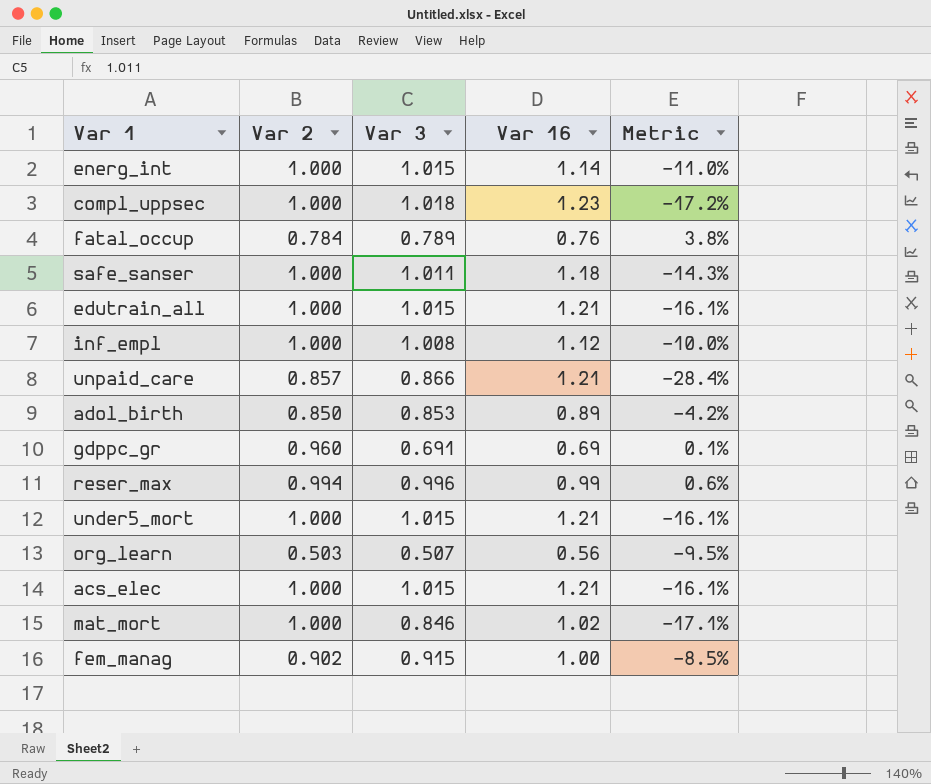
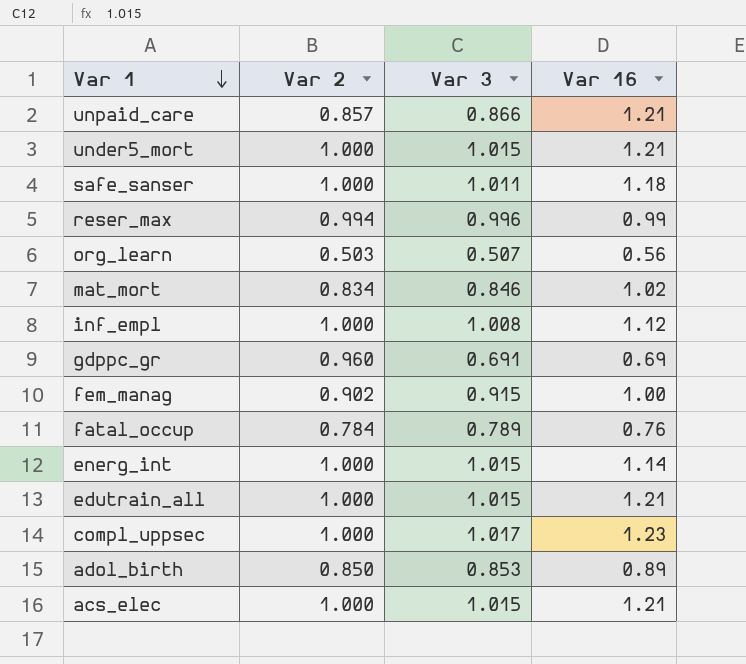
row order: none -> Var 1 descending
column Metric | formula: ([Var 3] - [Var 16]) / [Var 16] -> none
mat_mort | Var 2: 1.000 -> 0.834
compl_uppsec | Var 3: 1.018 -> 1.017

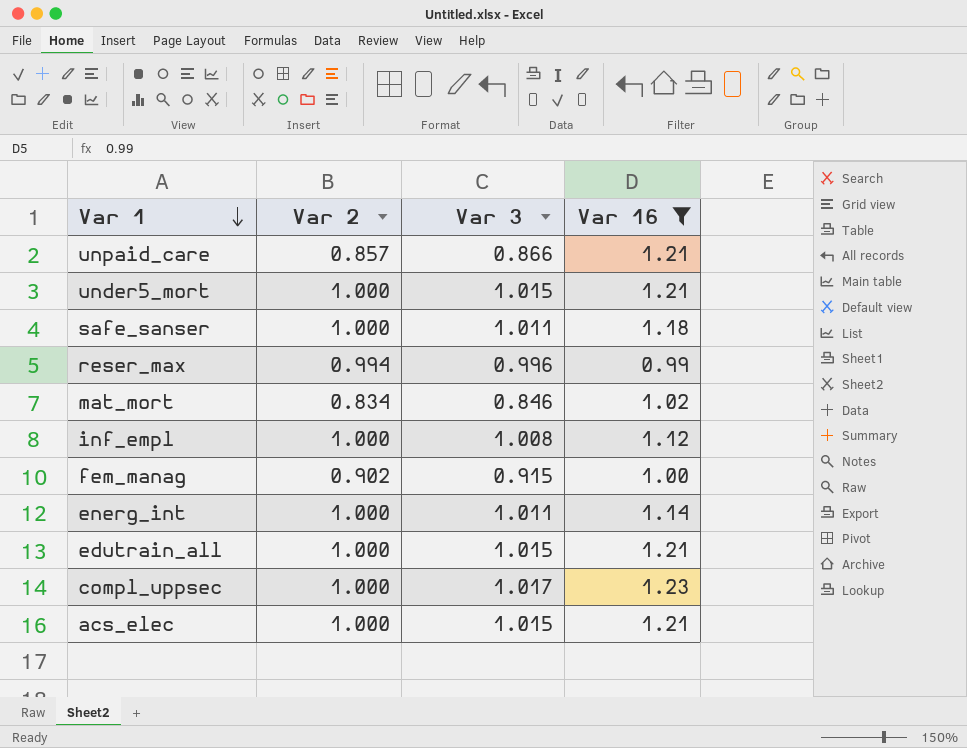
filter: none -> Var 16 >= 0.99
energ_int | Var 3: 1.015 -> 1.011

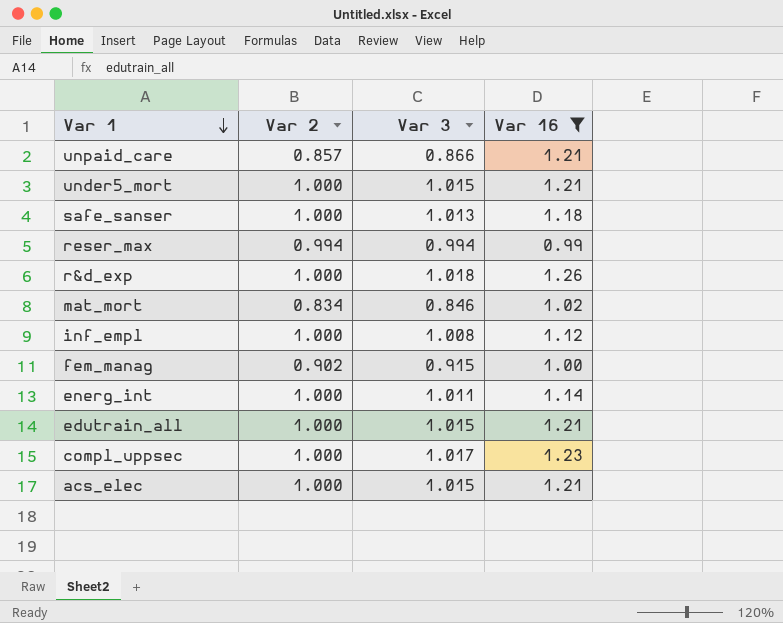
safe_sanser | Var 3: 1.011 -> 1.013
reser_max | Var 3: 0.996 -> 0.994
row r&d_exp: none -> 1.000 | 1.018 | 1.26

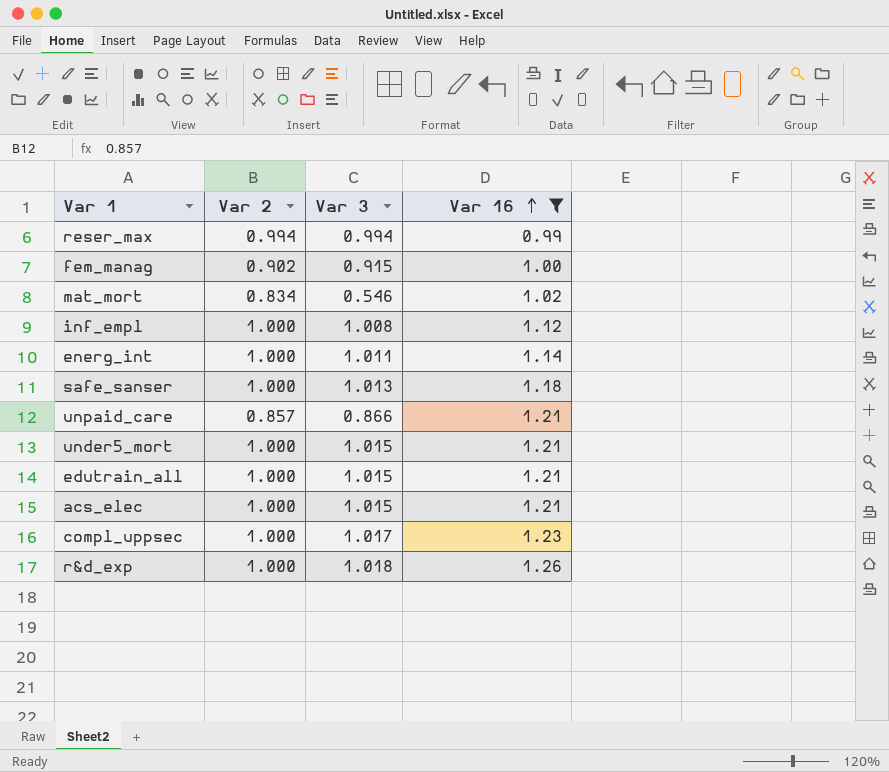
row order: Var 1 descending -> Var 16 ascending
mat_mort | Var 3: 0.846 -> 0.546

